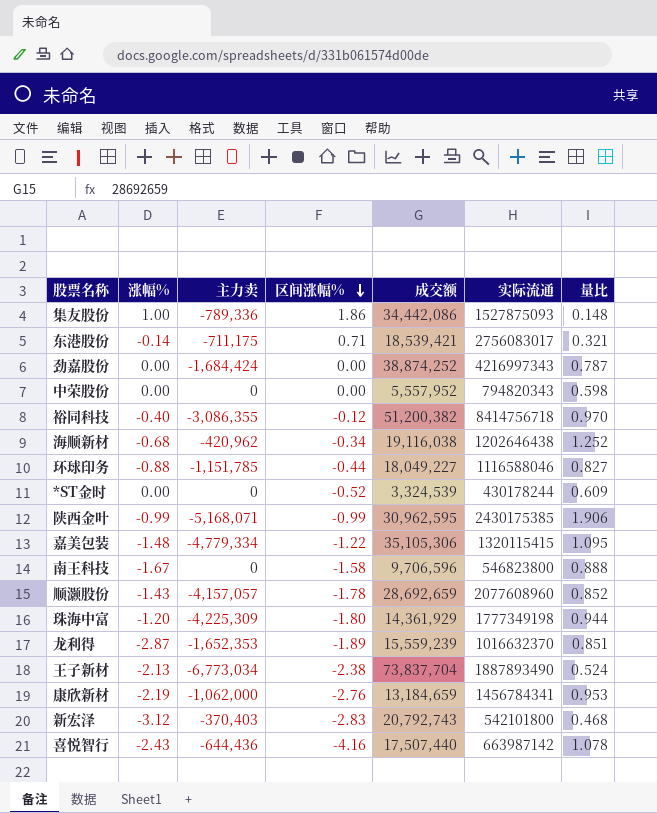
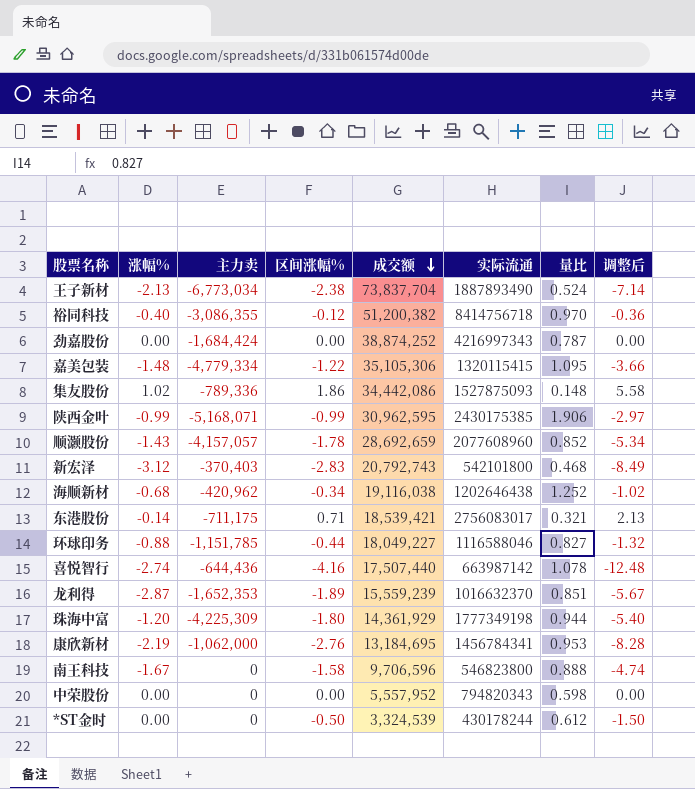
row order: 区间涨幅% descending -> 成交额 descending
column 调整后 | formula: none -> [区间涨幅%] * 3
集友股份 | 涨幅%: 1.00 -> 1.02
喜悦智行 | 涨幅%: -2.43 -> -2.74
康欣新材 | 成交额: 13,184,659 -> 13,184,695
*ST金时 | 区间涨幅%: -0.52 -> -0.50
*ST金时 | 量比: 0.609 -> 0.612

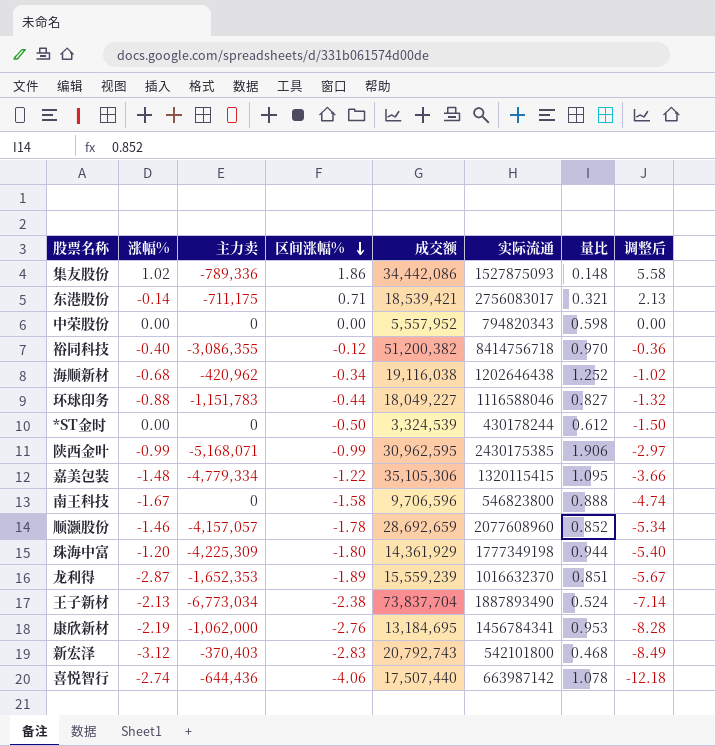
row order: 成交额 descending -> 区间涨幅% descending
row 劲嘉股份: 0.00 | -1,684,424 | 0.00 | 38,874,252 | 4216997343 | 0.787 | 0.00 -> none
环球印务 | 主力卖: -1,151,785 -> -1,151,783
顺灏股份 | 涨幅%: -1.43 -> -1.46
喜悦智行 | 区间涨幅%: -4.16 -> -4.06
喜悦智行 | 调整后: -12.48 -> -12.18

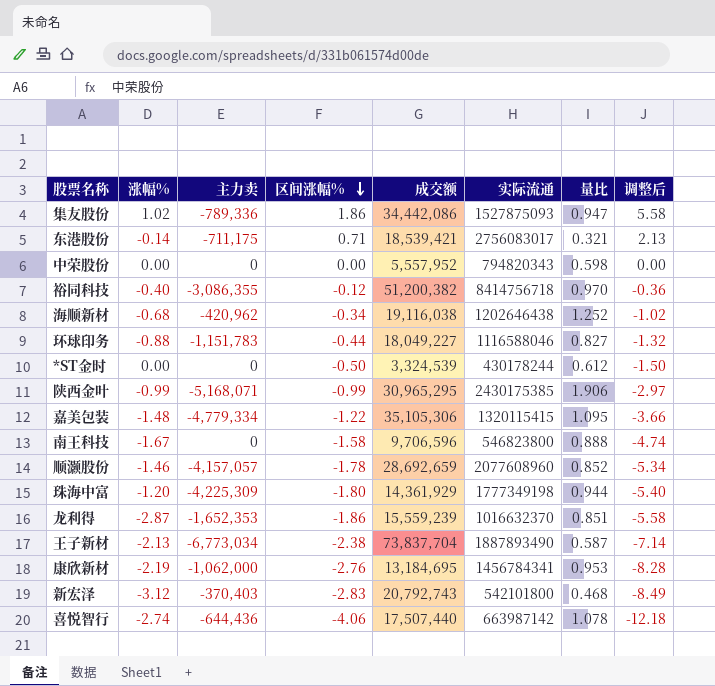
集友股份 | 量比: 0.148 -> 0.947
陕西金叶 | 成交额: 30,962,595 -> 30,965,295
龙利得 | 区间涨幅%: -1.89 -> -1.86
龙利得 | 调整后: -5.67 -> -5.58
王子新材 | 量比: 0.524 -> 0.587

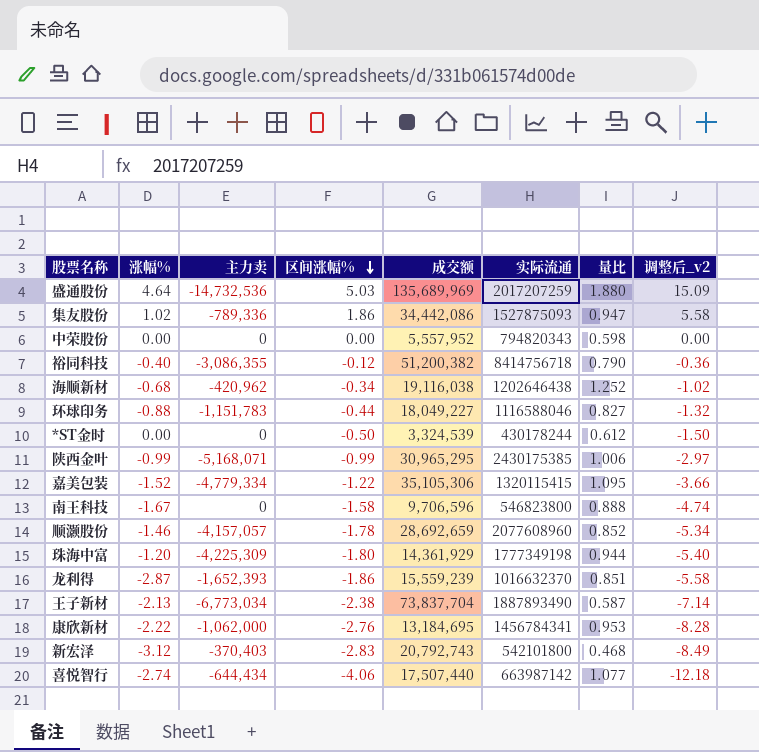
column name: 调整后 -> 调整后_v2
row 东港股份: -0.14 | -711,175 | 0.71 | 18,539,421 | 2756083017 | 0.321 | 2.13 -> none
row 盛通股份: none -> 4.64 | -14,732,536 | 5.03 | 135,689,969 | 2017207259 | 1.880 | 15.09
裕同科技 | 量比: 0.970 -> 0.790
陕西金叶 | 量比: 1.906 -> 1.006
嘉美包装 | 涨幅%: -1.48 -> -1.52
龙利得 | 主力卖: -1,652,353 -> -1,652,393
康欣新材 | 涨幅%: -2.19 -> -2.22
喜悦智行 | 主力卖: -644,436 -> -644,434
喜悦智行 | 量比: 1.078 -> 1.077

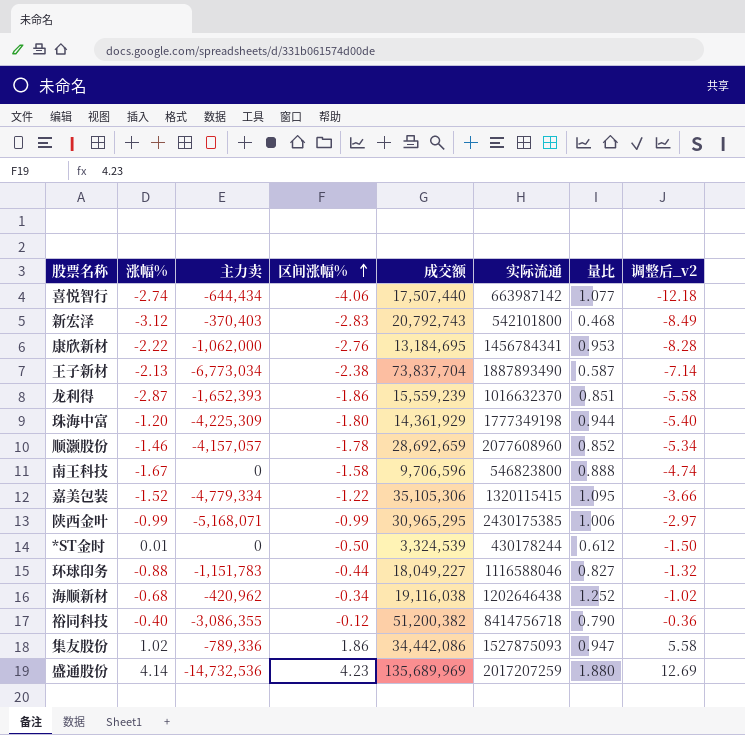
row order: 区间涨幅% descending -> 区间涨幅% ascending
row 中荣股份: 0.00 | 0 | 0.00 | 5,557,952 | 794820343 | 0.598 | 0.00 -> none
*ST金时 | 涨幅%: 0.00 -> 0.01
盛通股份 | 涨幅%: 4.64 -> 4.14
盛通股份 | 区间涨幅%: 5.03 -> 4.23
盛通股份 | 调整后_v2: 15.09 -> 12.69

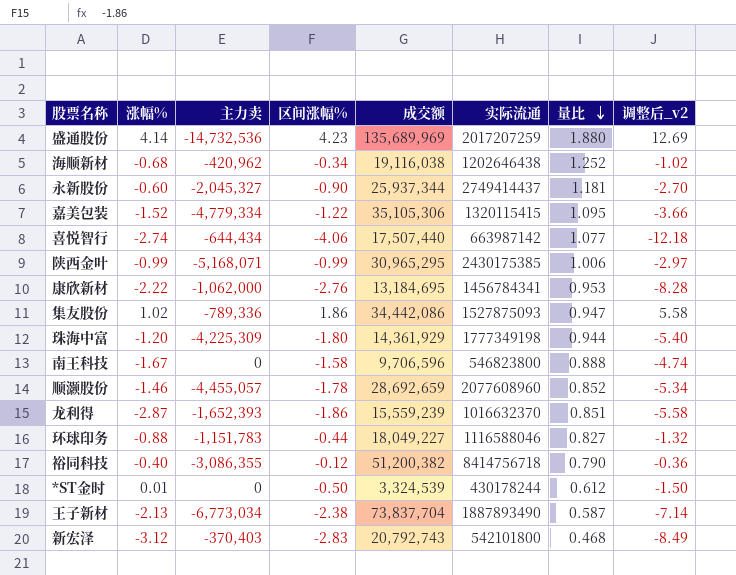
row order: 区间涨幅% ascending -> 量比 descending
row 永新股份: none -> -0.60 | -2,045,327 | -0.90 | 25,937,344 | 2749414437 | 1.181 | -2.70
顺灏股份 | 主力卖: -4,157,057 -> -4,455,057

